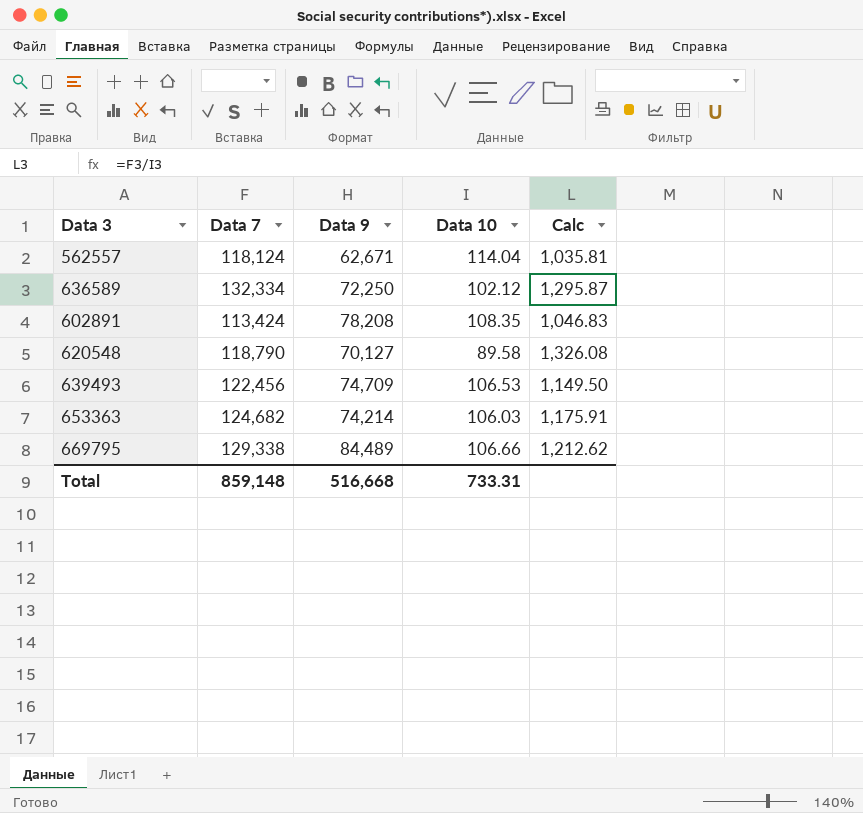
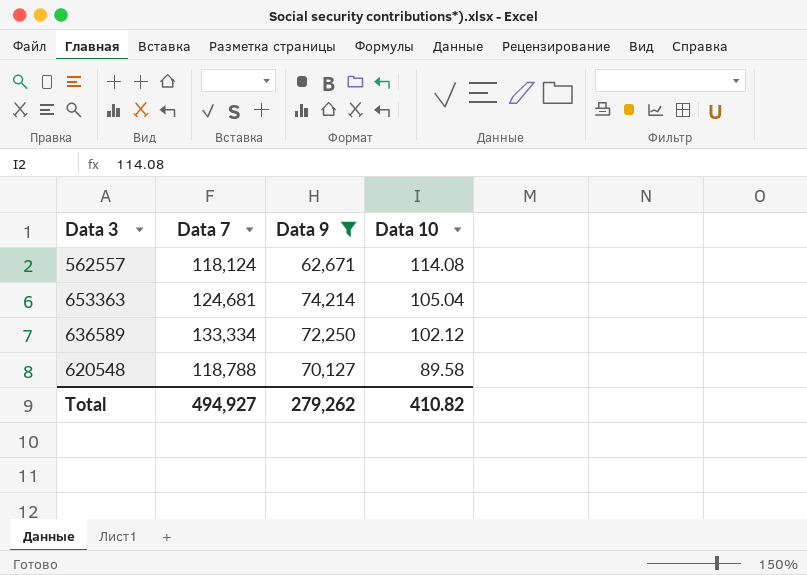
filter: none -> Data 9 <= 74,214
row order: none -> Data 10 descending
column Calc | formula: [Data 7] / [Data 10] -> none
562557 | Data 10: 114.04 -> 114.08
653363 | Data 7: 124,682 -> 124,681
653363 | Data 10: 106.03 -> 105.04
636589 | Data 7: 132,334 -> 133,334
620548 | Data 7: 118,790 -> 118,788
Total | Data 7: 859,148 -> 494,927
Total | Data 9: 516,668 -> 279,262
Total | Data 10: 733.31 -> 410.82

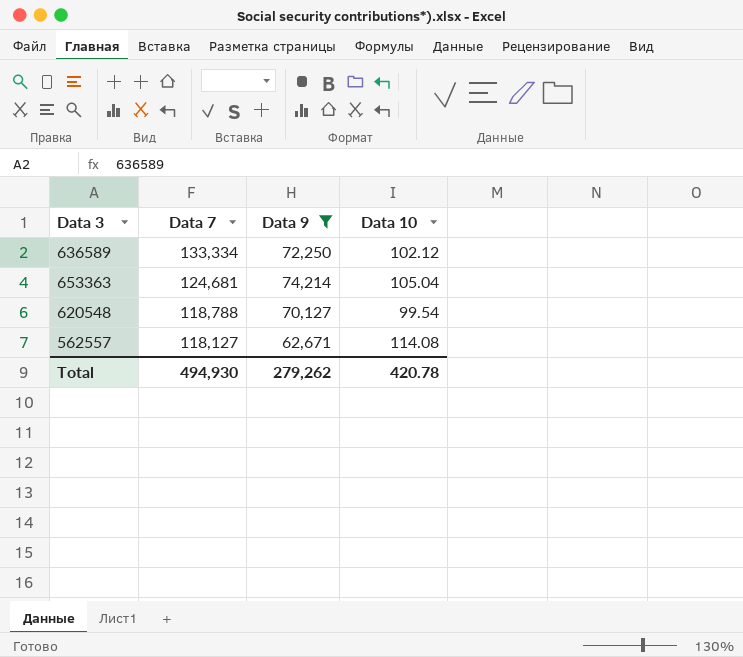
row order: Data 10 descending -> Data 7 descending
620548 | Data 10: 89.58 -> 99.54
562557 | Data 7: 118,124 -> 118,127
Total | Data 7: 494,927 -> 494,930
Total | Data 10: 410.82 -> 420.78

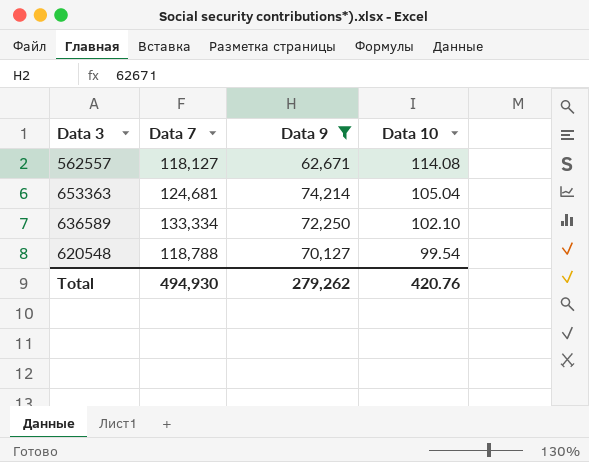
row order: Data 7 descending -> Data 10 descending
636589 | Data 10: 102.12 -> 102.10
Total | Data 10: 420.78 -> 420.76

